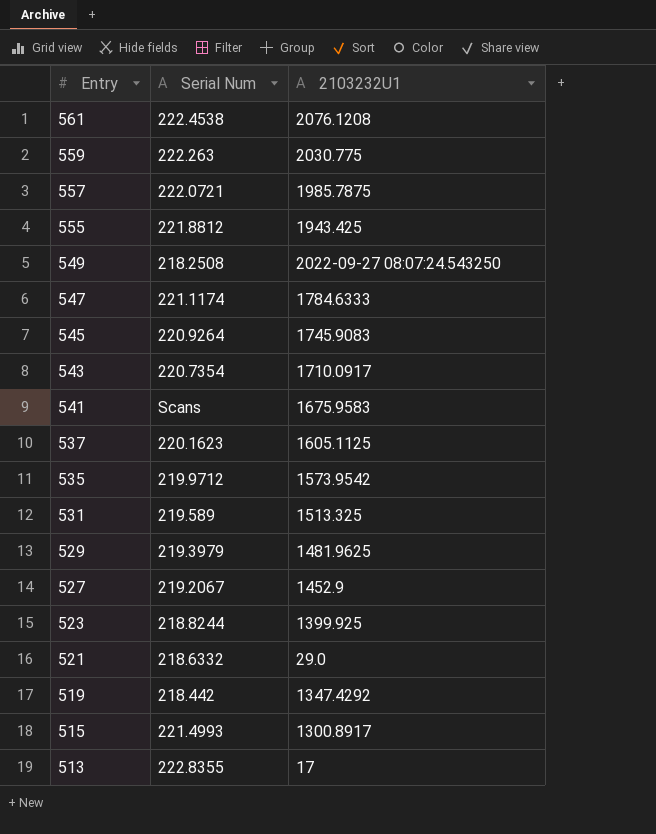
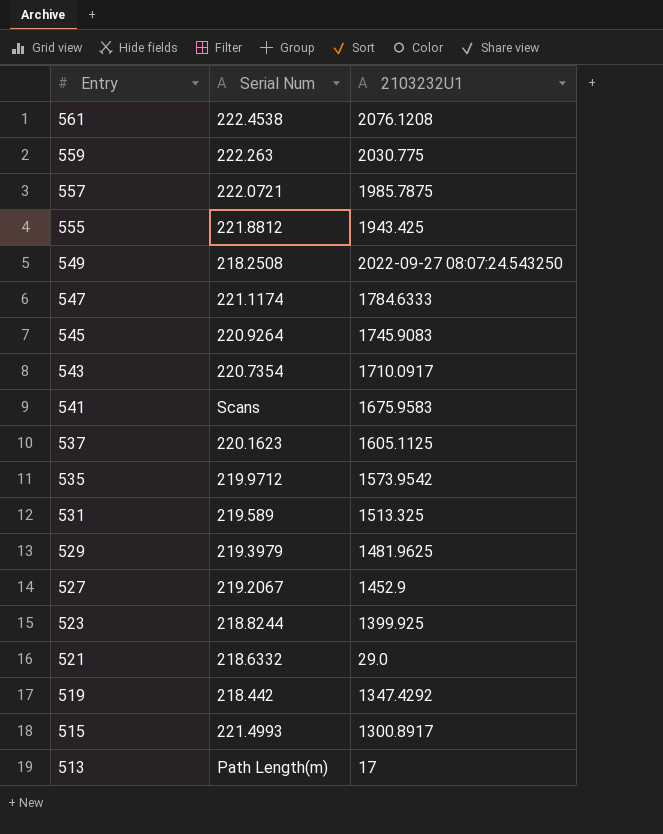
513 | Serial Num: 222.8355 -> Path Length(m)

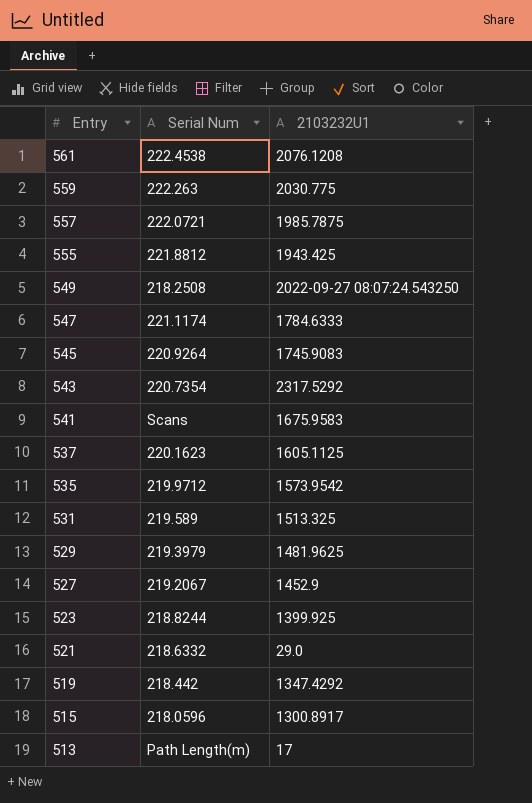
543 | 2103232U1: 1710.0917 -> 2317.5292
515 | Serial Num: 221.4993 -> 218.0596

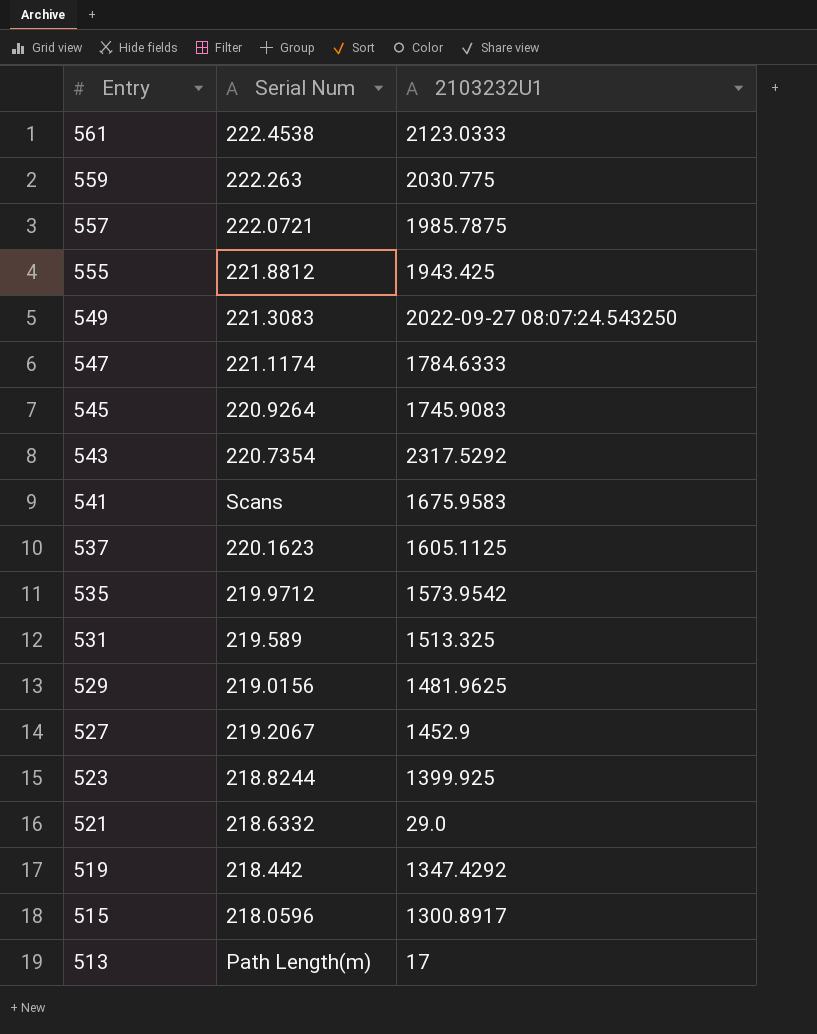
561 | 2103232U1: 2076.1208 -> 2123.0333
549 | Serial Num: 218.2508 -> 221.3083
529 | Serial Num: 219.3979 -> 219.0156

